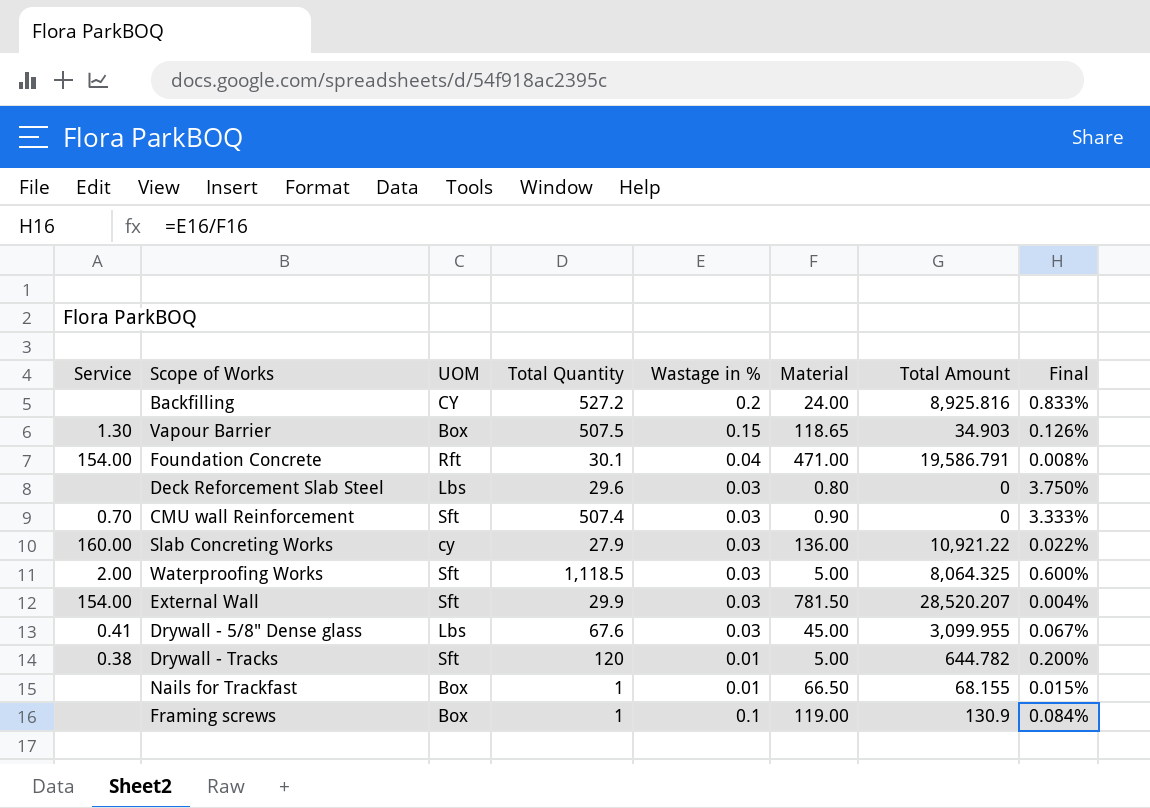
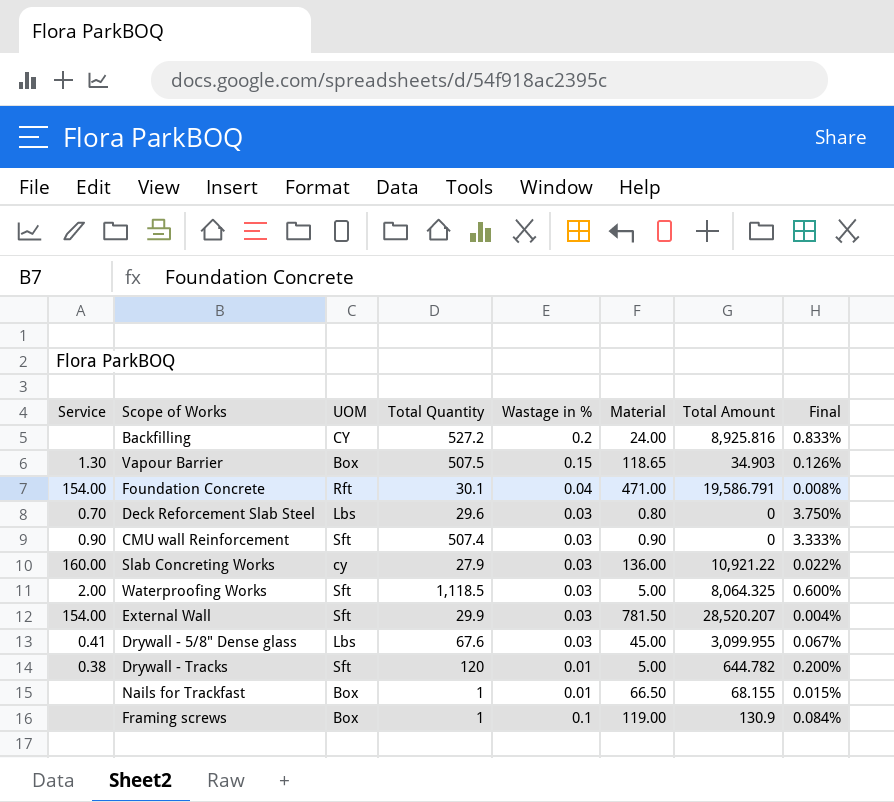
Deck Reforcement Slab Steel | Service: none -> 0.70
CMU wall Reinforcement | Service: 0.70 -> 0.90

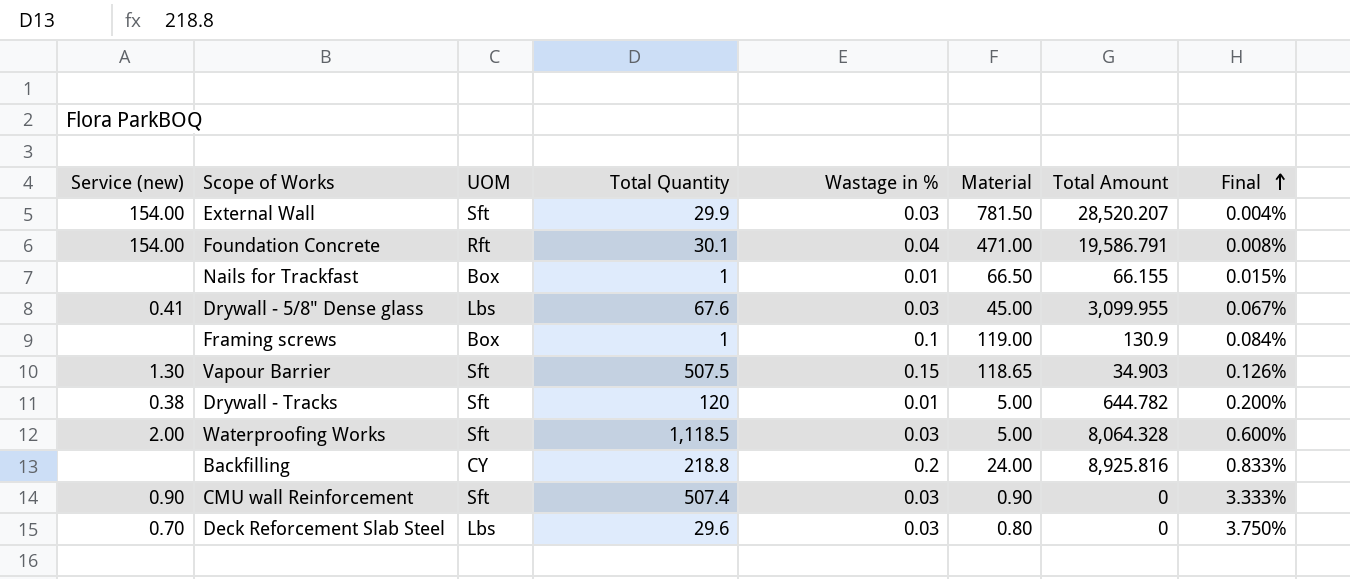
row order: none -> Final ascending
column name: Service -> Service (new)
row Slab Concreting Works: 160.00 | cy | 27.9 | 0.03 | 136.00 | 10,921.22 | 0.022% -> none
Nails for Trackfast | Total Amount: 68.155 -> 66.155
Vapour Barrier | UOM: Box -> Sft
Waterproofing Works | Total Amount: 8,064.325 -> 8,064.328
Backfilling | Total Quantity: 527.2 -> 218.8

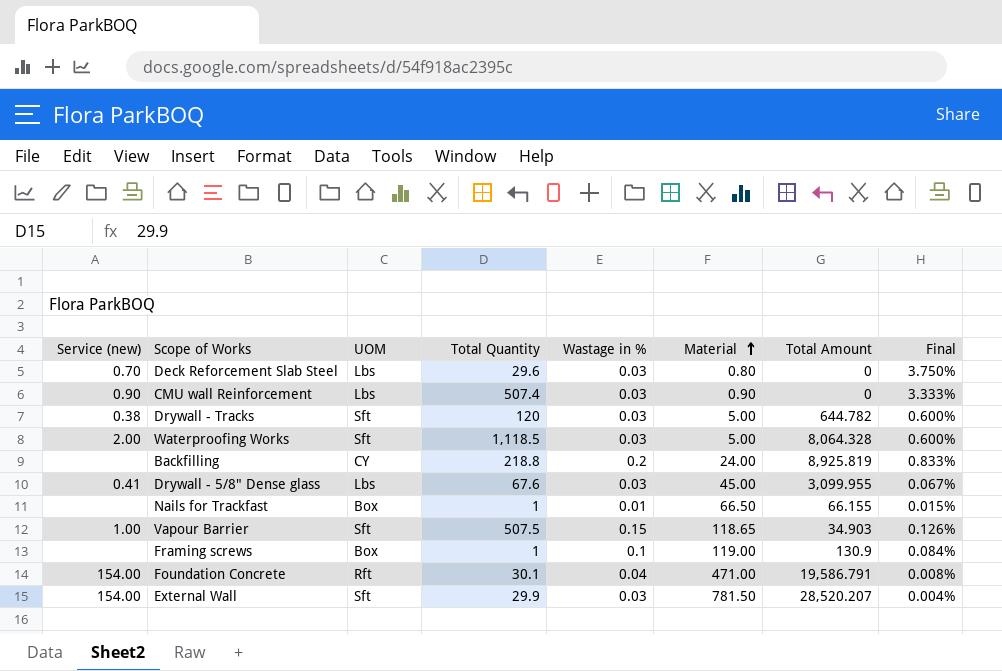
row order: Final ascending -> Material ascending
CMU wall Reinforcement | UOM: Sft -> Lbs
Drywall - Tracks | Wastage in %: 0.01 -> 0.03
Drywall - Tracks | Final: 0.200% -> 0.600%
Backfilling | Total Amount: 8,925.816 -> 8,925.819
Vapour Barrier | Service (new): 1.30 -> 1.00

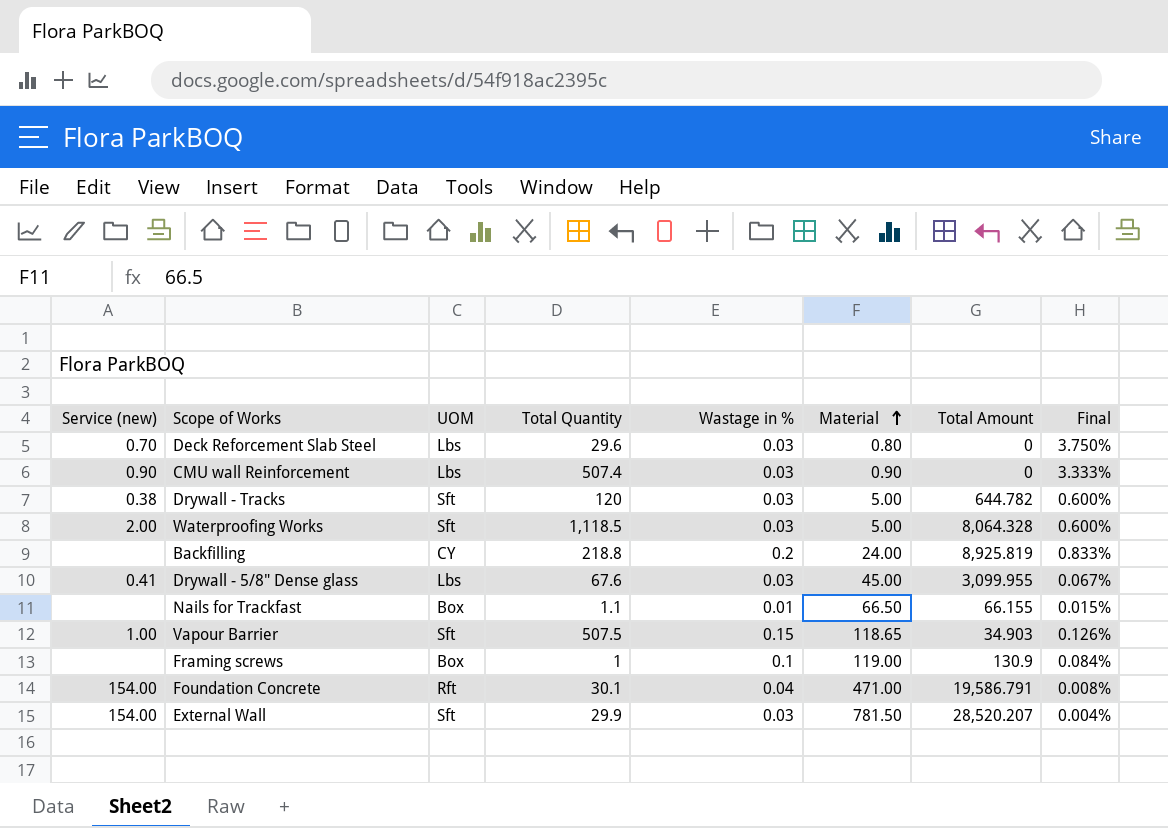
Nails for Trackfast | Total Quantity: 1 -> 1.1

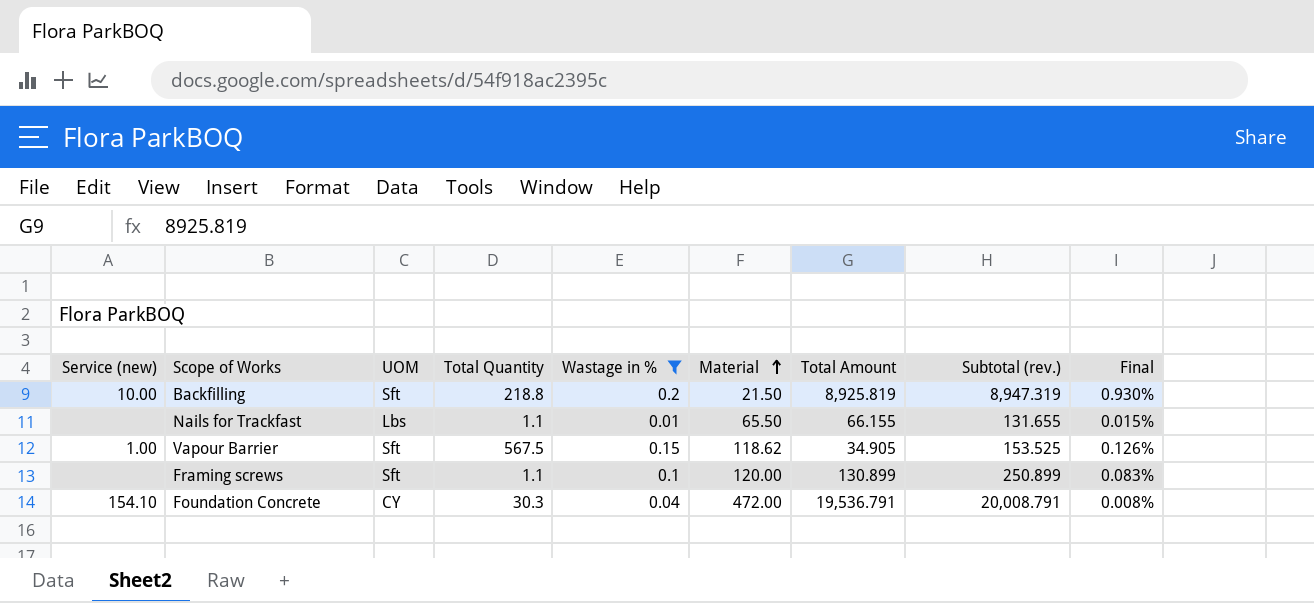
filter: none -> Wastage in % != 0.03
column Subtotal (rev.) | formula: none -> [Material] + [Total Amount]
Backfilling | Service (new): none -> 10.00
Backfilling | UOM: CY -> Sft
Backfilling | Material: 24.00 -> 21.50
Backfilling | Final: 0.833% -> 0.930%
Nails for Trackfast | UOM: Box -> Lbs
Nails for Trackfast | Material: 66.50 -> 65.50
Vapour Barrier | Total Quantity: 507.5 -> 567.5
Vapour Barrier | Material: 118.65 -> 118.62
Vapour Barrier | Total Amount: 34.903 -> 34.905
Framing screws | UOM: Box -> Sft
Framing screws | Total Quantity: 1 -> 1.1
Framing screws | Material: 119.00 -> 120.00
Framing screws | Total Amount: 130.9 -> 130.899
Framing screws | Final: 0.084% -> 0.083%
Foundation Concrete | Service (new): 154.00 -> 154.10
Foundation Concrete | UOM: Rft -> CY
Foundation Concrete | Total Quantity: 30.1 -> 30.3
Foundation Concrete | Material: 471.00 -> 472.00
Foundation Concrete | Total Amount: 19,586.791 -> 19,536.791

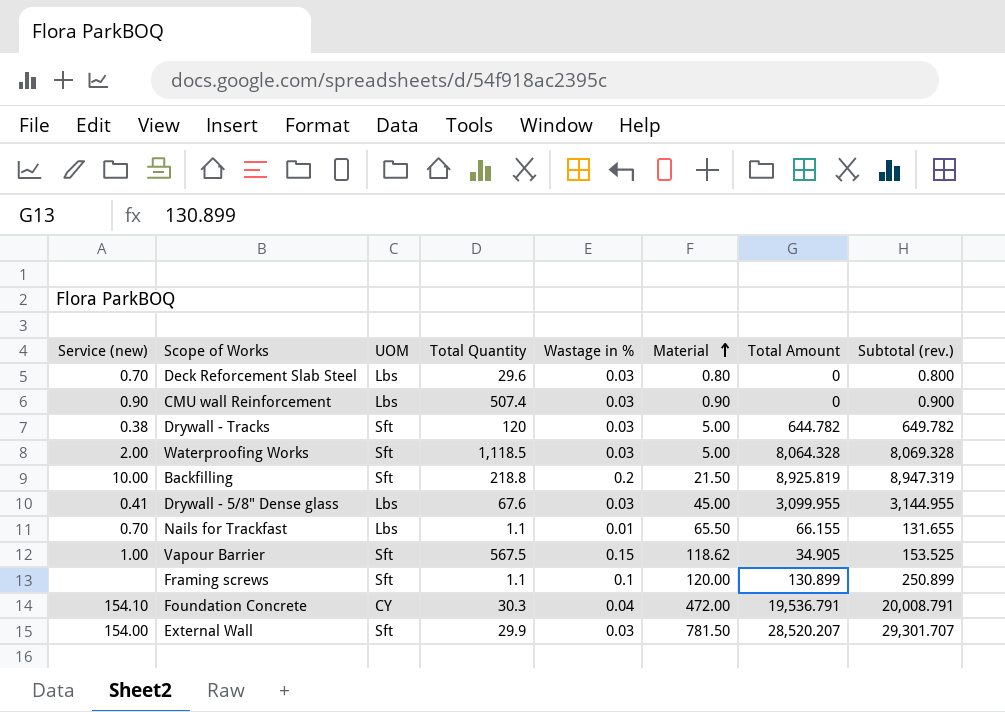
filter: Wastage in % != 0.03 -> none
column Final | formula: [Wastage in %] / [Material] -> none
Nails for Trackfast | Service (new): none -> 0.70

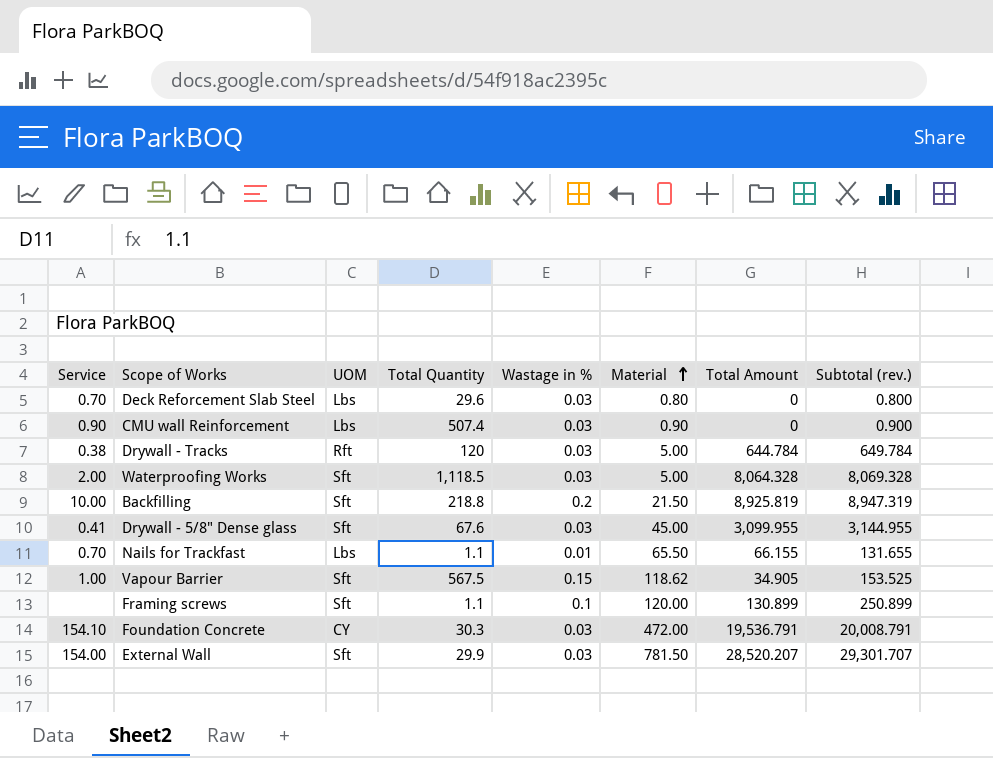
column name: Service (new) -> Service
Drywall - Tracks | UOM: Sft -> Rft
Drywall - Tracks | Total Amount: 644.782 -> 644.784
Drywall - Tracks | Subtotal (rev.): 649.782 -> 649.784
Drywall - 5/8" Dense glass | UOM: Lbs -> Sft
Foundation Concrete | Wastage in %: 0.04 -> 0.03

